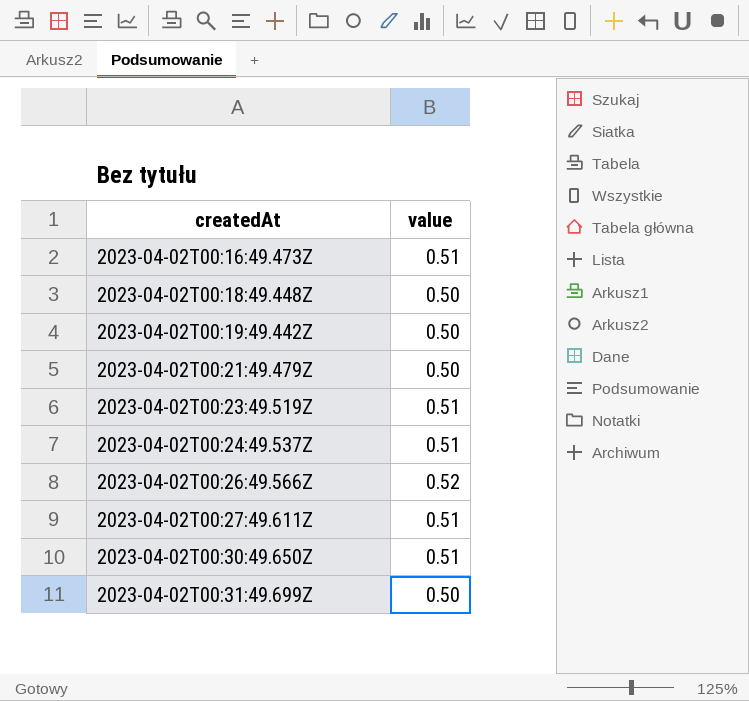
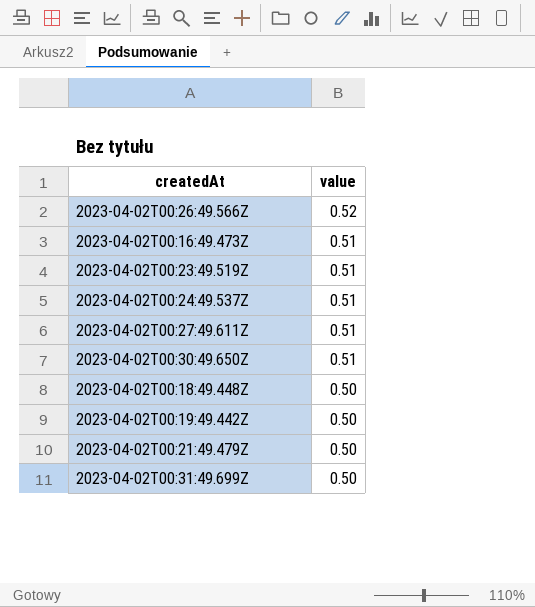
row order: createdAt ascending -> value descending

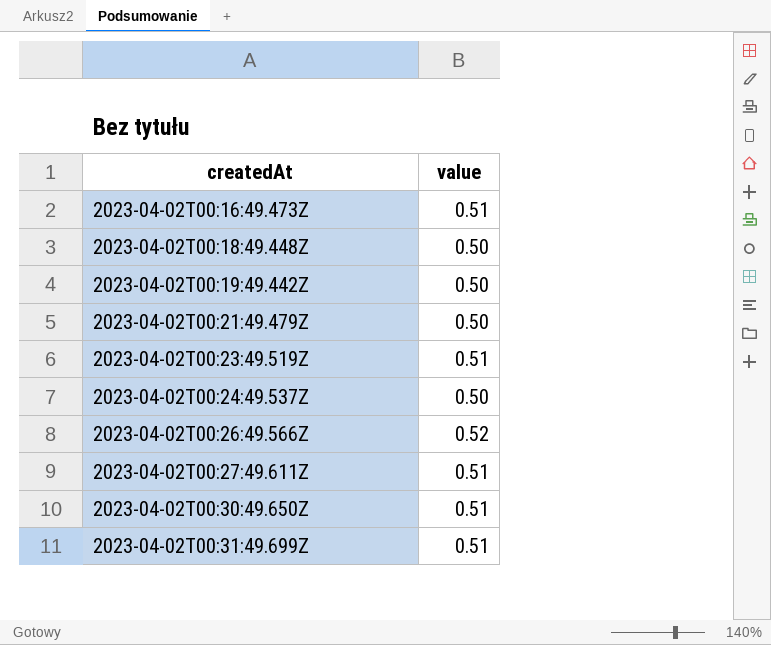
row order: value descending -> createdAt ascending
2023-04-02T00:24:49.537Z | value: 0.51 -> 0.50
2023-04-02T00:31:49.699Z | value: 0.50 -> 0.51

